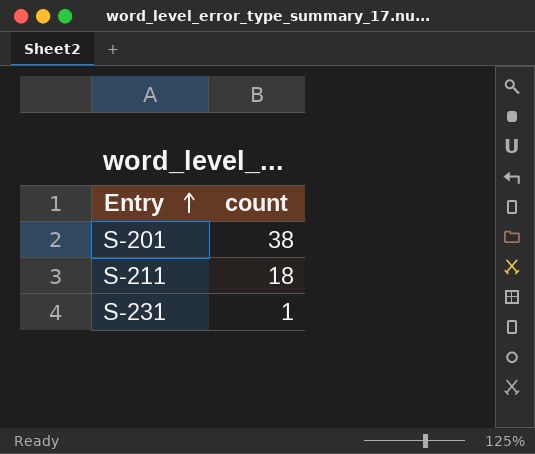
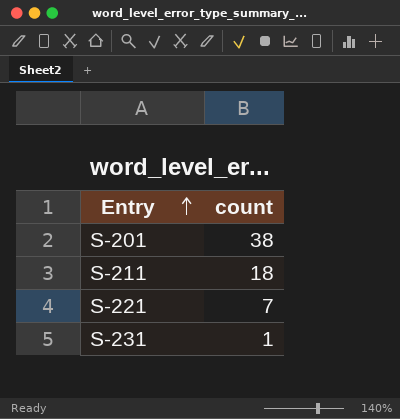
row S-221: none -> 7

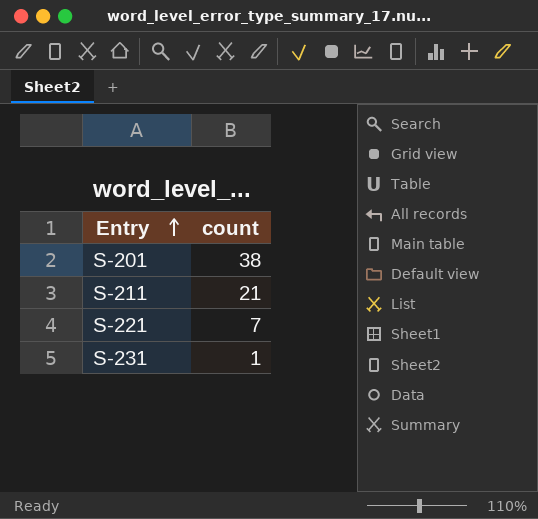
S-211 | count: 18 -> 21

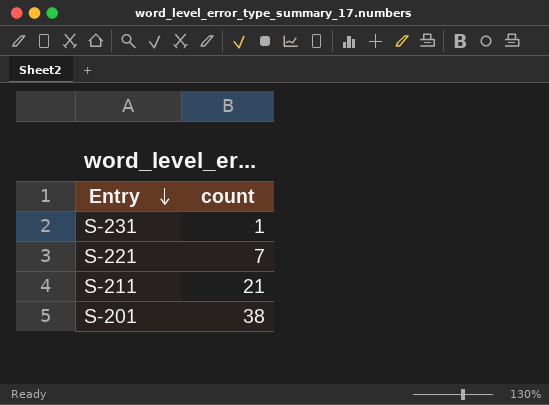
row order: Entry ascending -> Entry descending

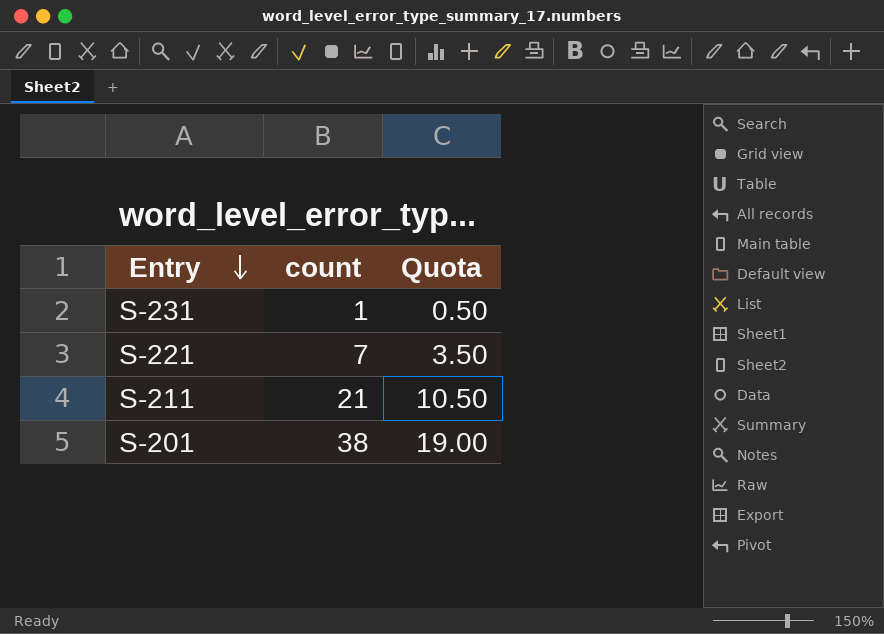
column Quota | formula: none -> [count] * 0.5

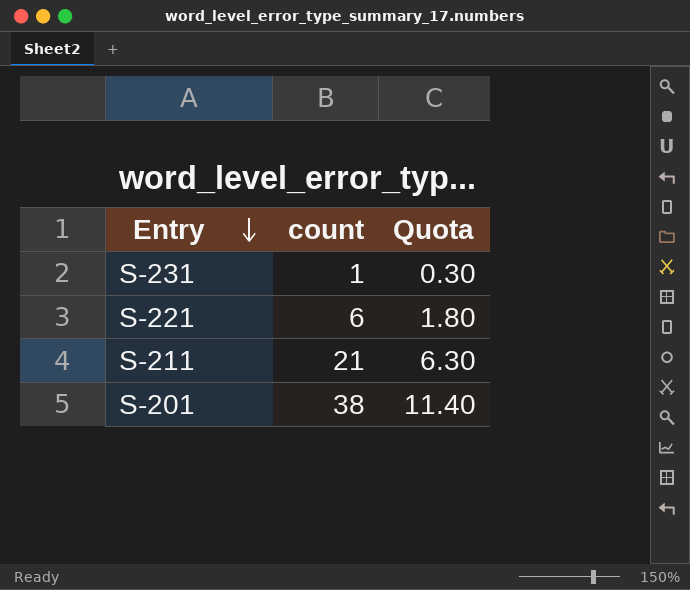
column Quota | formula: [count] * 0.5 -> [count] * 0.3
S-221 | count: 7 -> 6

